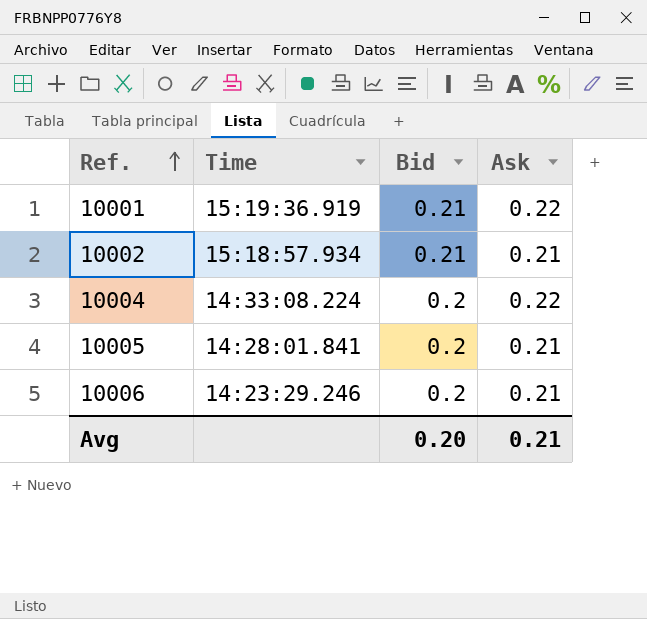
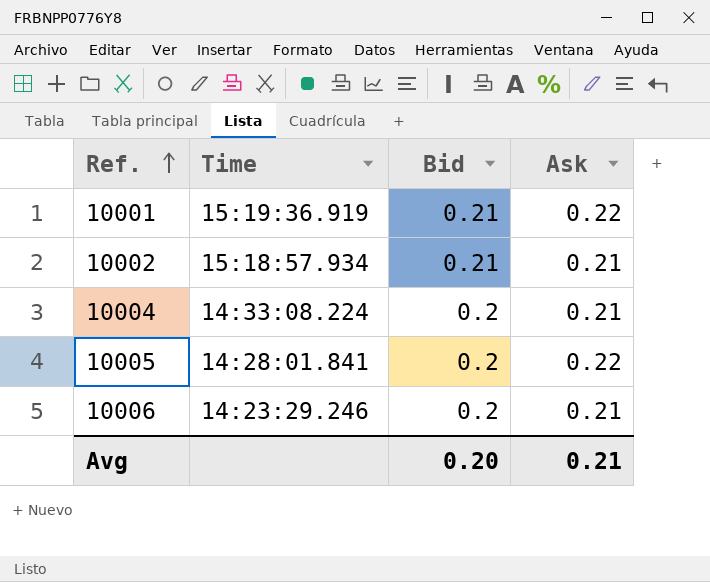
10004 | Ask: 0.22 -> 0.21
10005 | Ask: 0.21 -> 0.22

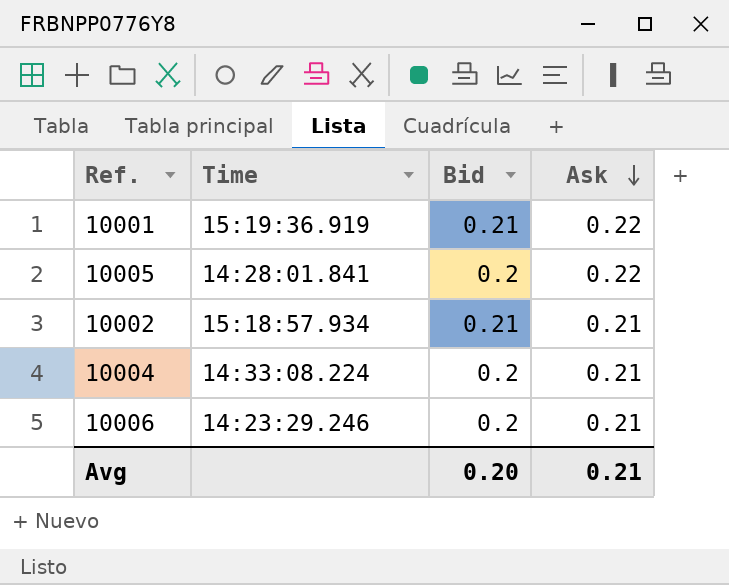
row order: Ref. ascending -> Ask descending

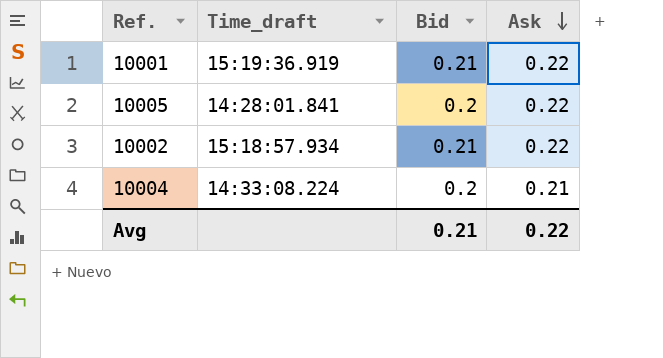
column name: Time -> Time_draft
row 10006: 14:23:29.246 | 0.2 | 0.21 -> none
10002 | Ask: 0.21 -> 0.22
Avg | Bid: 0.20 -> 0.21
Avg | Ask: 0.21 -> 0.22

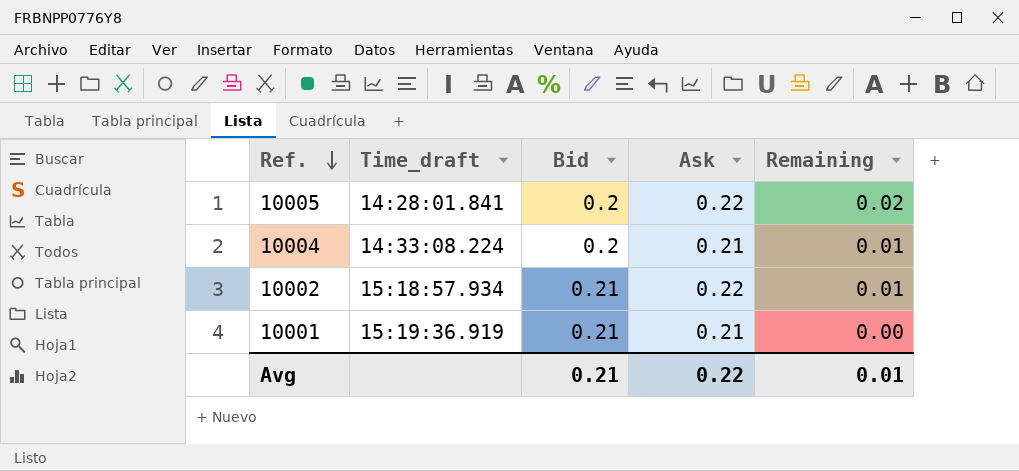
row order: Ask descending -> Ref. descending
column Remaining | formula: none -> [Ask] - [Bid]
10001 | Ask: 0.22 -> 0.21

